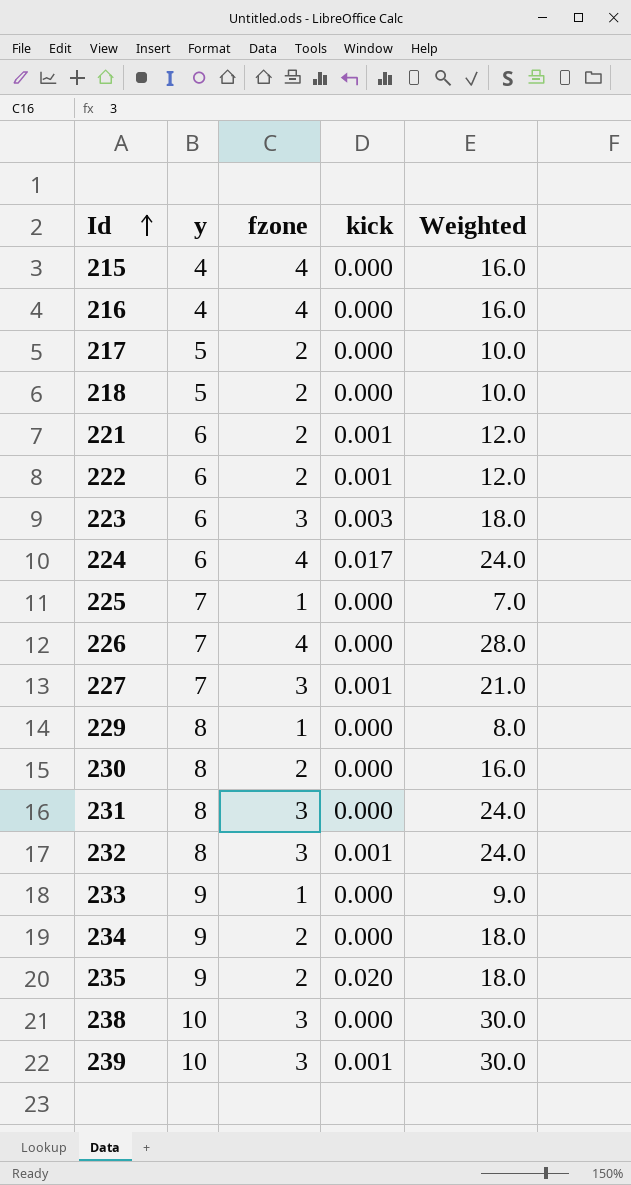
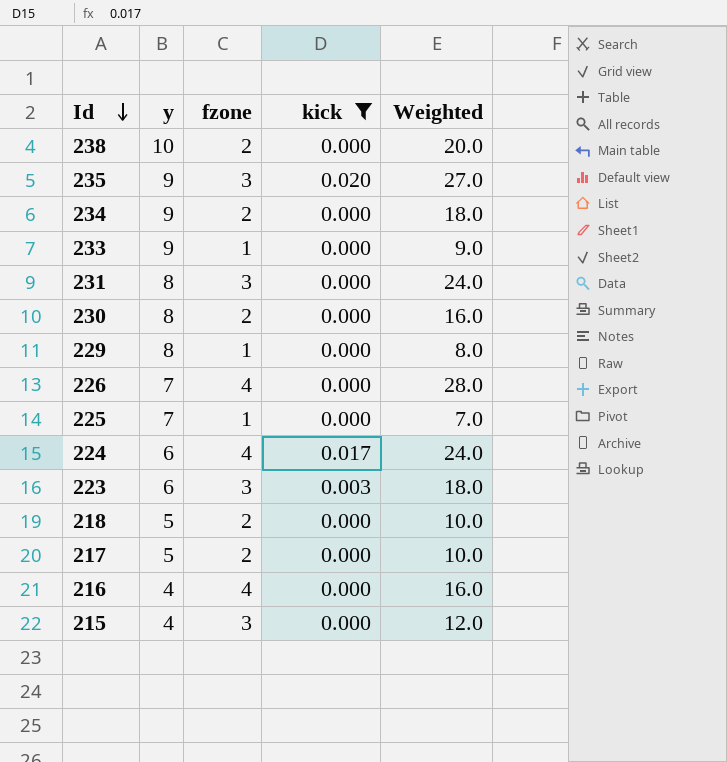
filter: none -> kick != 0.001
row order: Id ascending -> Id descending
238 | fzone: 3 -> 2
238 | Weighted: 30.0 -> 20.0
235 | fzone: 2 -> 3
235 | Weighted: 18.0 -> 27.0
215 | fzone: 4 -> 3
215 | Weighted: 16.0 -> 12.0

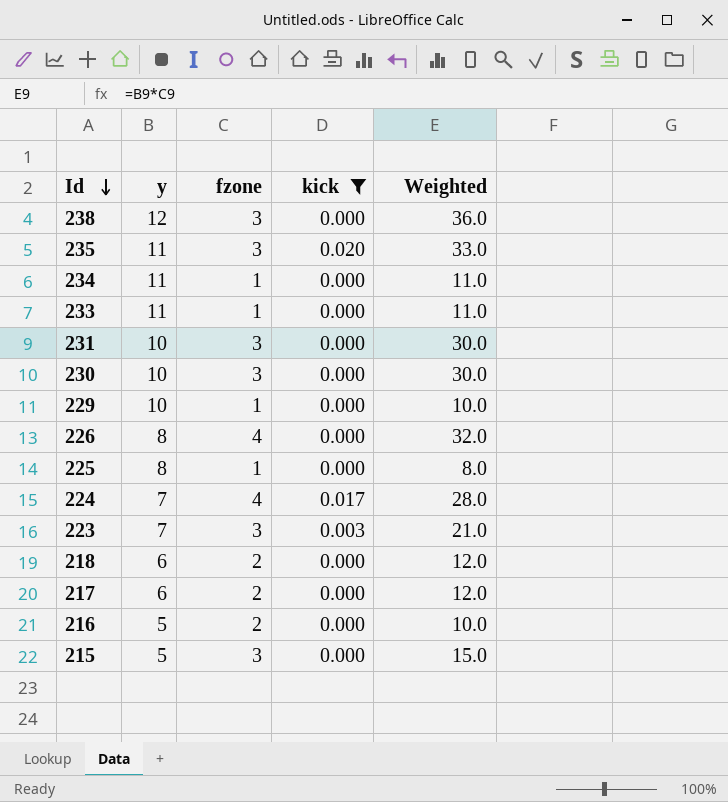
238 | y: 10 -> 12
238 | fzone: 2 -> 3
238 | Weighted: 20.0 -> 36.0
235 | y: 9 -> 11
235 | Weighted: 27.0 -> 33.0
234 | y: 9 -> 11
234 | fzone: 2 -> 1
234 | Weighted: 18.0 -> 11.0
233 | y: 9 -> 11
233 | Weighted: 9.0 -> 11.0
231 | y: 8 -> 10
231 | Weighted: 24.0 -> 30.0
230 | y: 8 -> 10
230 | fzone: 2 -> 3
230 | Weighted: 16.0 -> 30.0
229 | y: 8 -> 10
229 | Weighted: 8.0 -> 10.0
226 | y: 7 -> 8
226 | Weighted: 28.0 -> 32.0
225 | y: 7 -> 8
225 | Weighted: 7.0 -> 8.0
224 | y: 6 -> 7
224 | Weighted: 24.0 -> 28.0
223 | y: 6 -> 7
223 | Weighted: 18.0 -> 21.0
218 | y: 5 -> 6
218 | Weighted: 10.0 -> 12.0
217 | y: 5 -> 6
217 | Weighted: 10.0 -> 12.0
216 | y: 4 -> 5
216 | fzone: 4 -> 2
216 | Weighted: 16.0 -> 10.0
215 | y: 4 -> 5
215 | Weighted: 12.0 -> 15.0

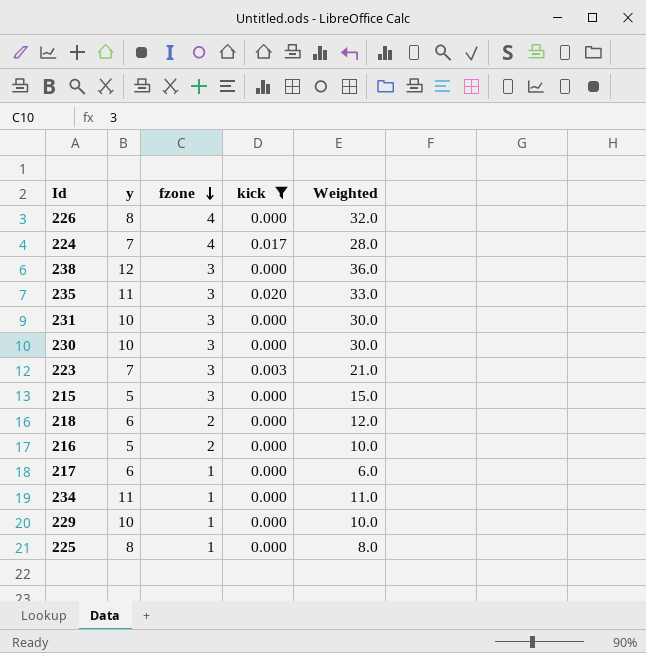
row order: Id descending -> fzone descending
row 233: 11 | 1 | 0.000 | 11.0 -> none
217 | fzone: 2 -> 1
217 | Weighted: 12.0 -> 6.0

